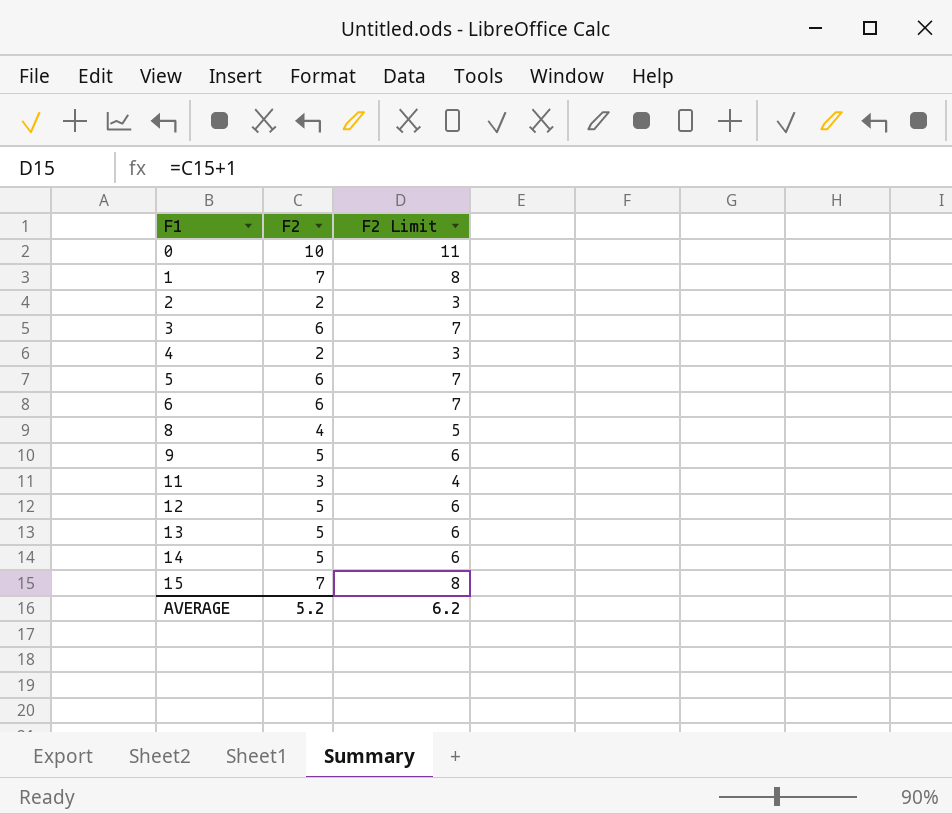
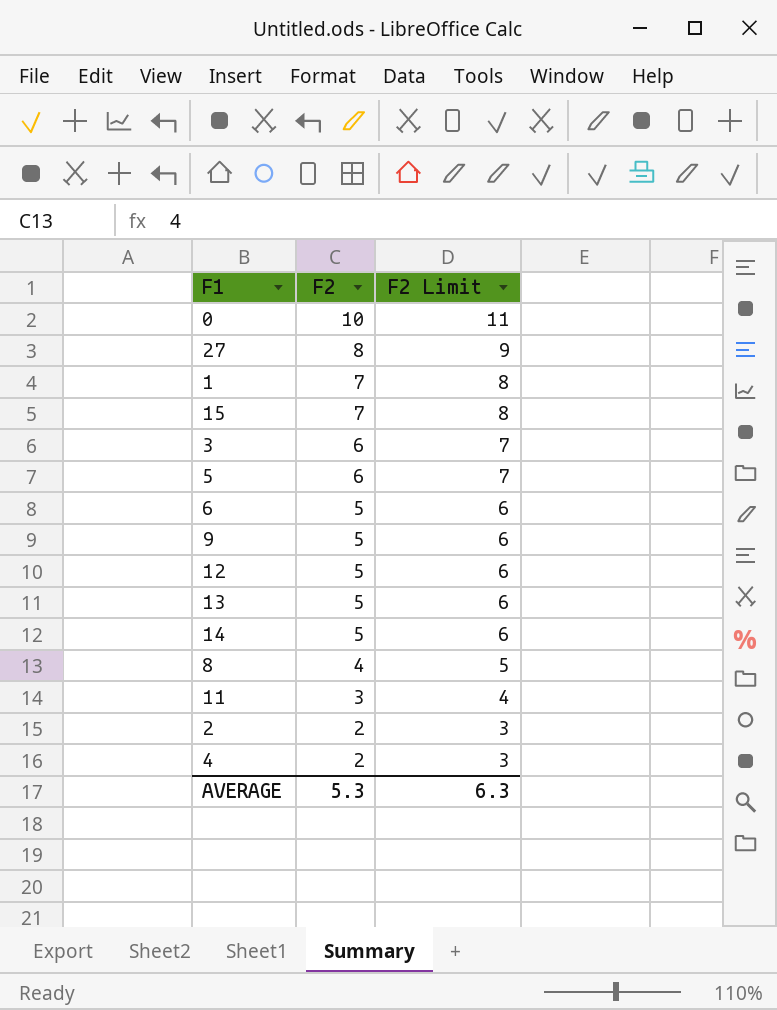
row order: F1 ascending -> F2 descending
row 27: none -> 8 | 9
6 | F2: 6 -> 5
6 | F2 Limit: 7 -> 6
AVERAGE | F2: 5.2 -> 5.3
AVERAGE | F2 Limit: 6.2 -> 6.3

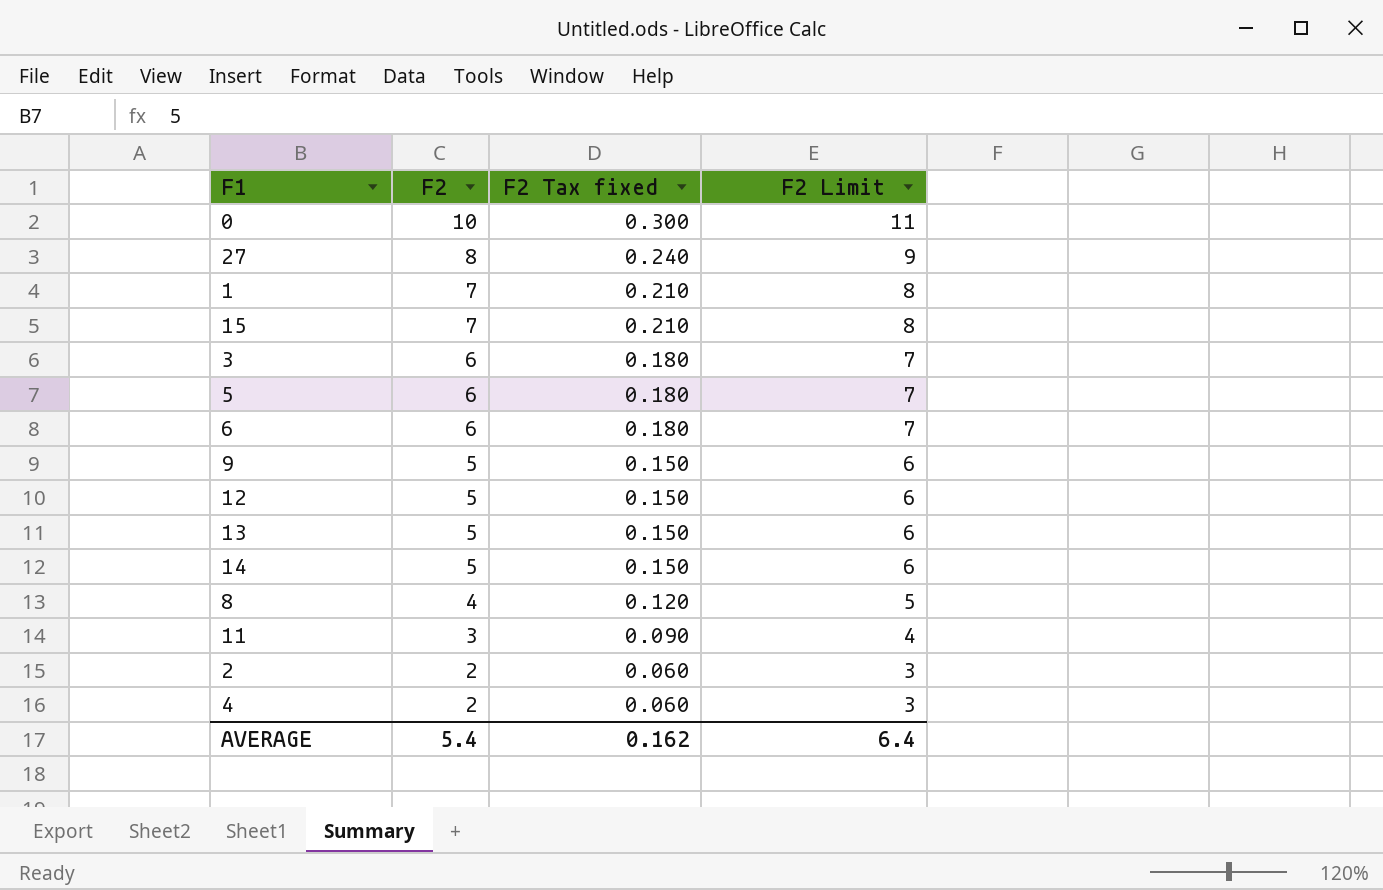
column F2 Tax fixed | formula: none -> [F2] * 0.03
6 | F2: 5 -> 6
6 | F2 Limit: 6 -> 7
AVERAGE | F2: 5.3 -> 5.4
AVERAGE | F2 Limit: 6.3 -> 6.4

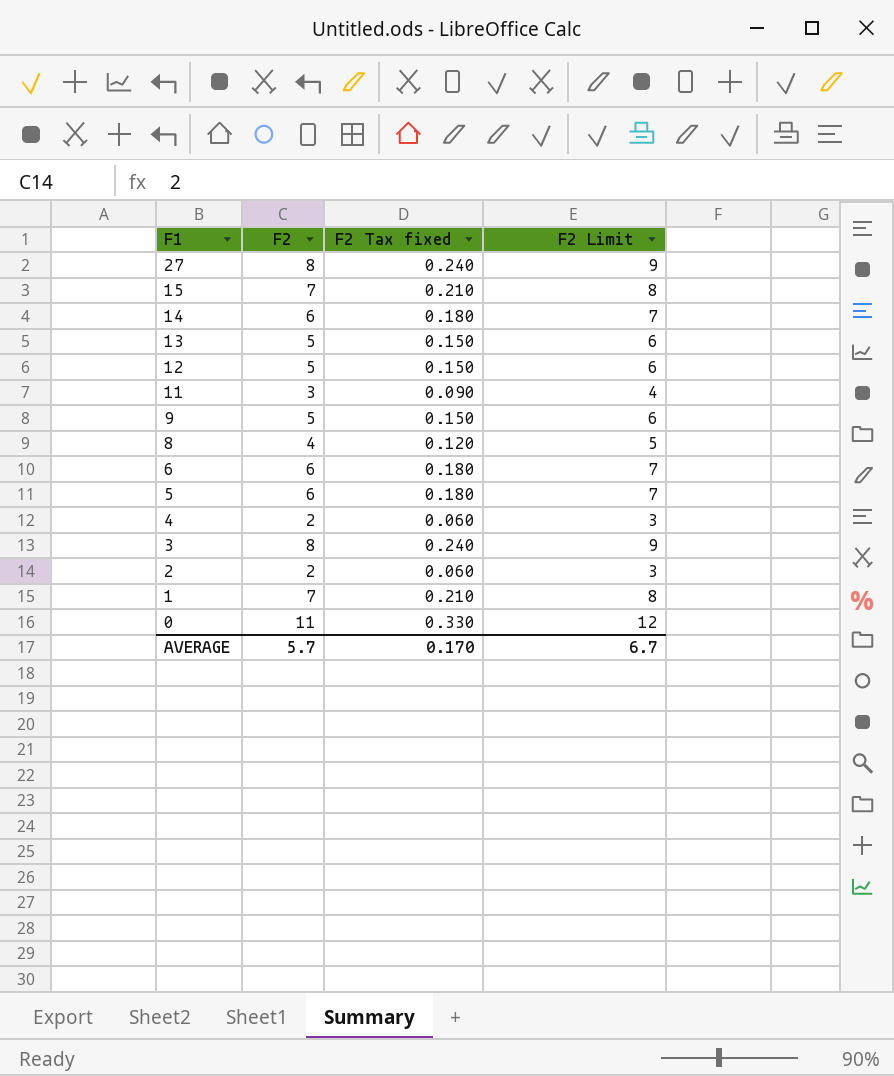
row order: F2 descending -> F1 descending
14 | F2: 5 -> 6
14 | F2 Tax fixed: 0.150 -> 0.180
14 | F2 Limit: 6 -> 7
3 | F2: 6 -> 8
3 | F2 Tax fixed: 0.180 -> 0.240
3 | F2 Limit: 7 -> 9
0 | F2: 10 -> 11
0 | F2 Tax fixed: 0.300 -> 0.330
0 | F2 Limit: 11 -> 12
AVERAGE | F2: 5.4 -> 5.7
AVERAGE | F2 Tax fixed: 0.162 -> 0.170
AVERAGE | F2 Limit: 6.4 -> 6.7

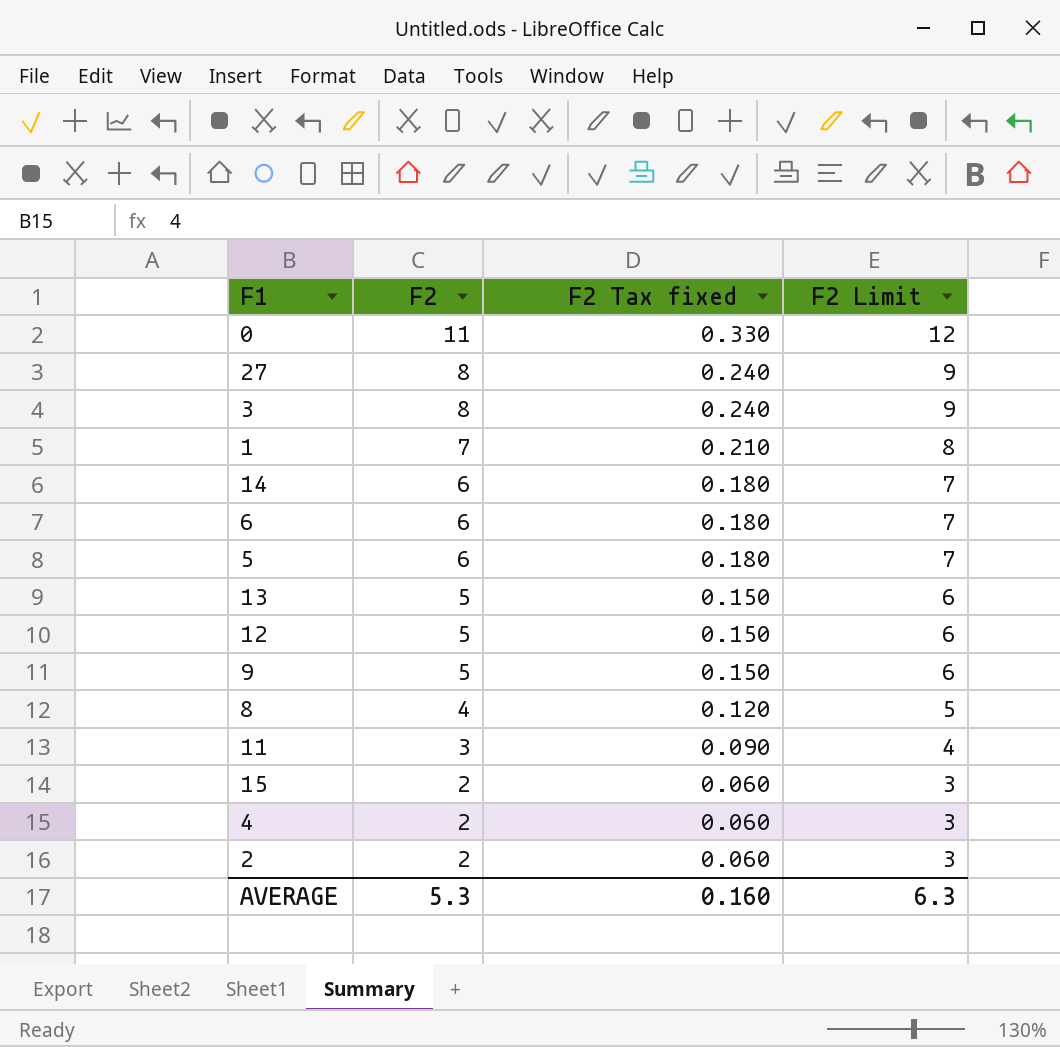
row order: F1 descending -> F2 descending
15 | F2: 7 -> 2
15 | F2 Tax fixed: 0.210 -> 0.060
15 | F2 Limit: 8 -> 3
AVERAGE | F2: 5.7 -> 5.3
AVERAGE | F2 Tax fixed: 0.170 -> 0.160
AVERAGE | F2 Limit: 6.7 -> 6.3

